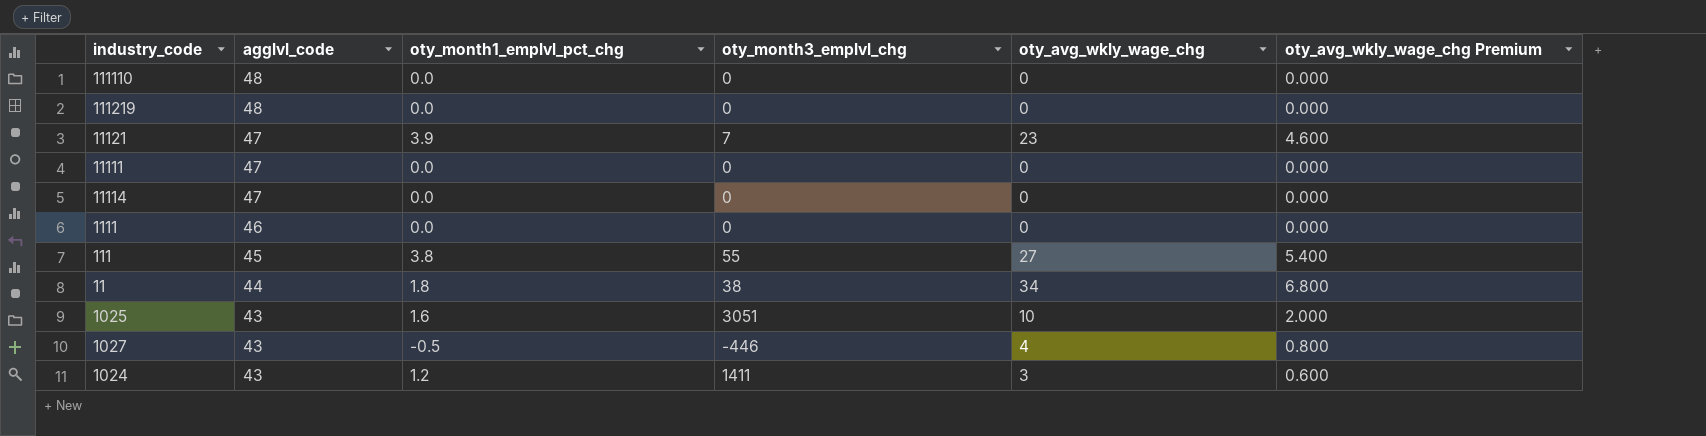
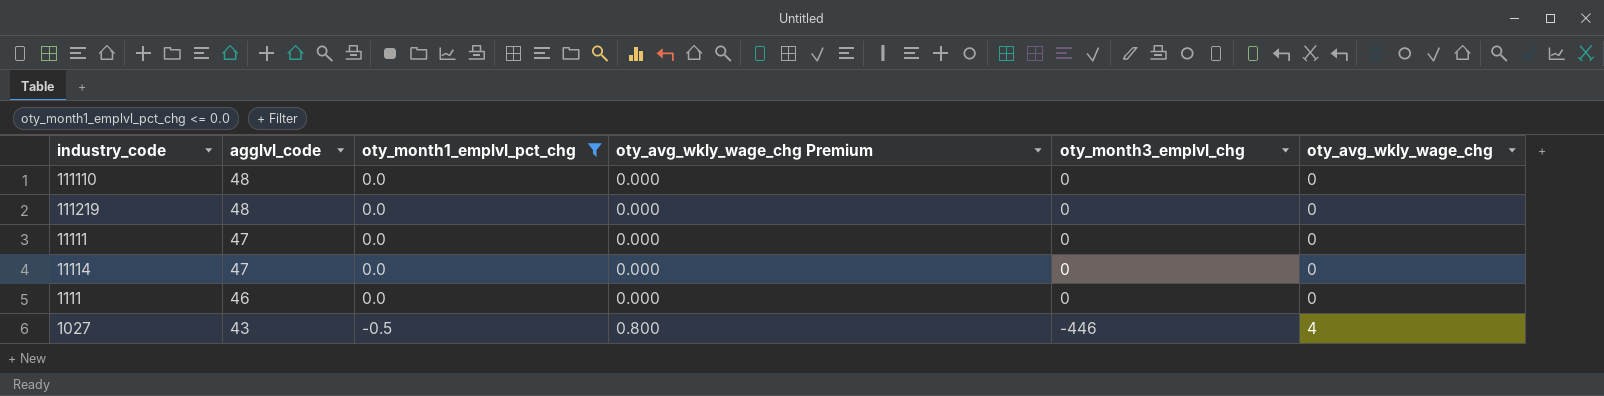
filter: none -> oty_month1_emplvl_pct_chg <= 0.0
column oty_avg_wkly_wage_chg Premium | position: 6 -> 4

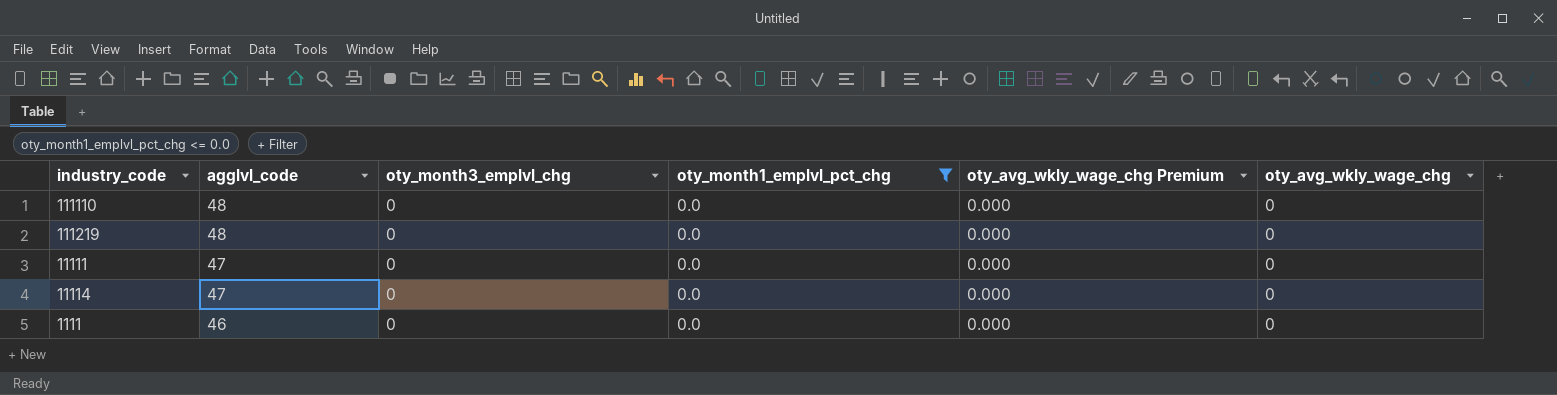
column oty_month3_emplvl_chg | position: 5 -> 3
row 1027: 43 | -0.5 | 0.800 | -446 | 4 -> none

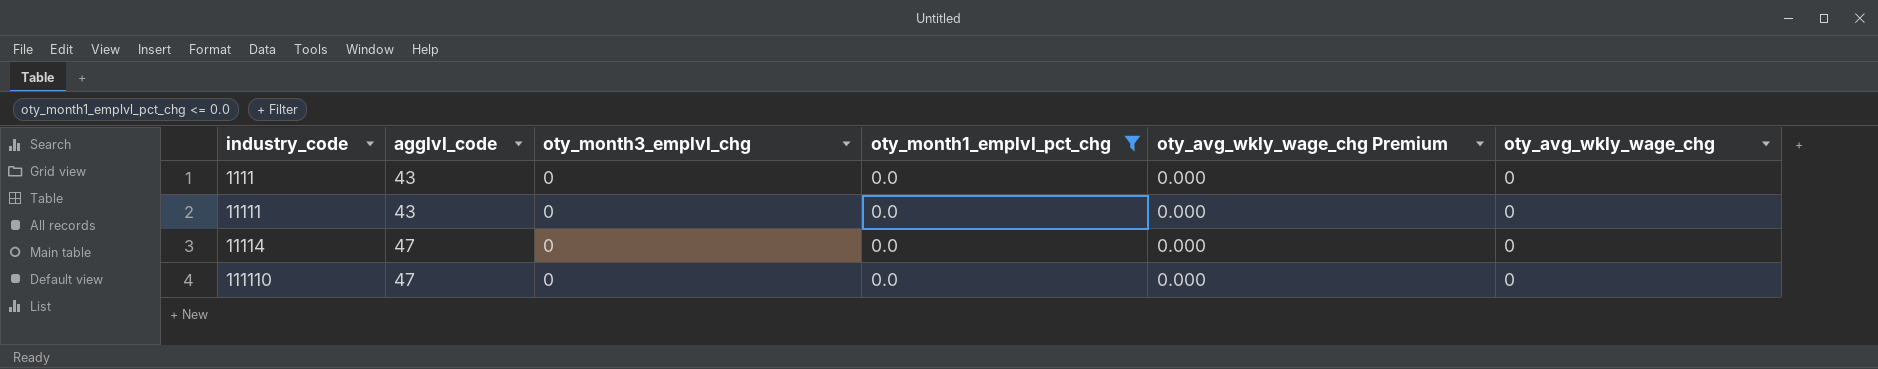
row order: agglvl_code descending -> industry_code ascending
row 111219: 48 | 0 | 0.0 | 0.000 | 0 -> none
1111 | agglvl_code: 46 -> 43
11111 | agglvl_code: 47 -> 43
111110 | agglvl_code: 48 -> 47

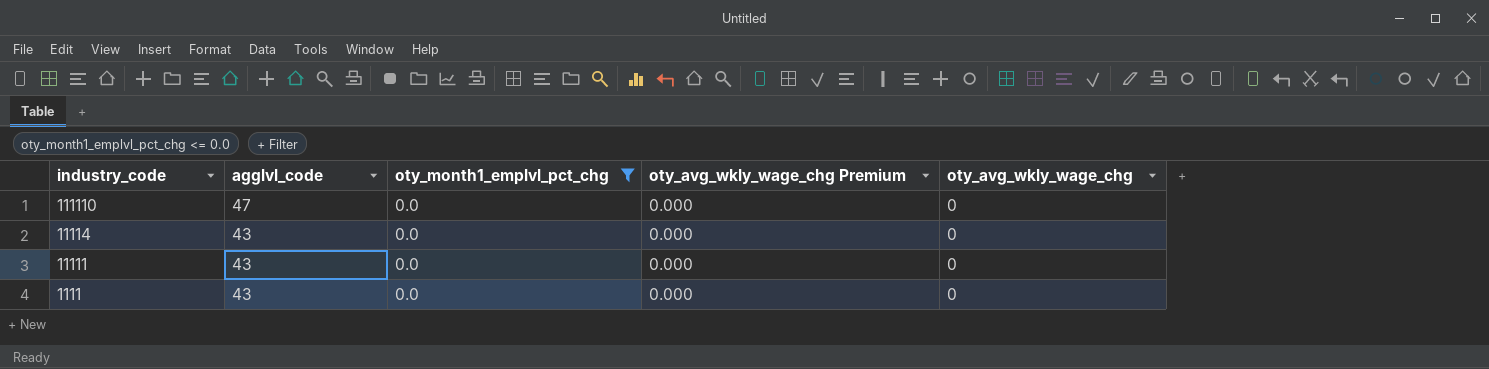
row order: industry_code ascending -> industry_code descending
column oty_month3_emplvl_chg | position: 3 -> none
11114 | agglvl_code: 47 -> 43

